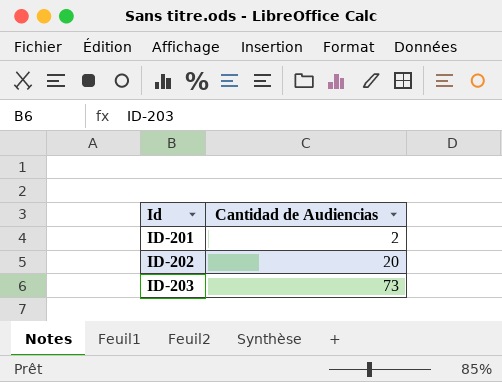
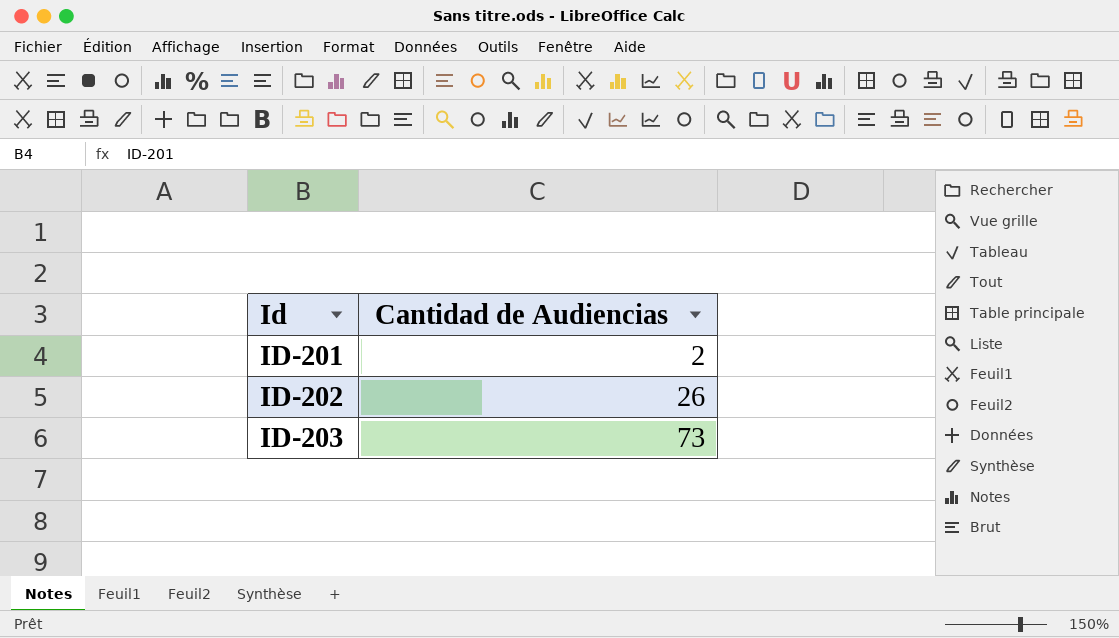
ID-202 | Cantidad de Audiencias: 20 -> 26

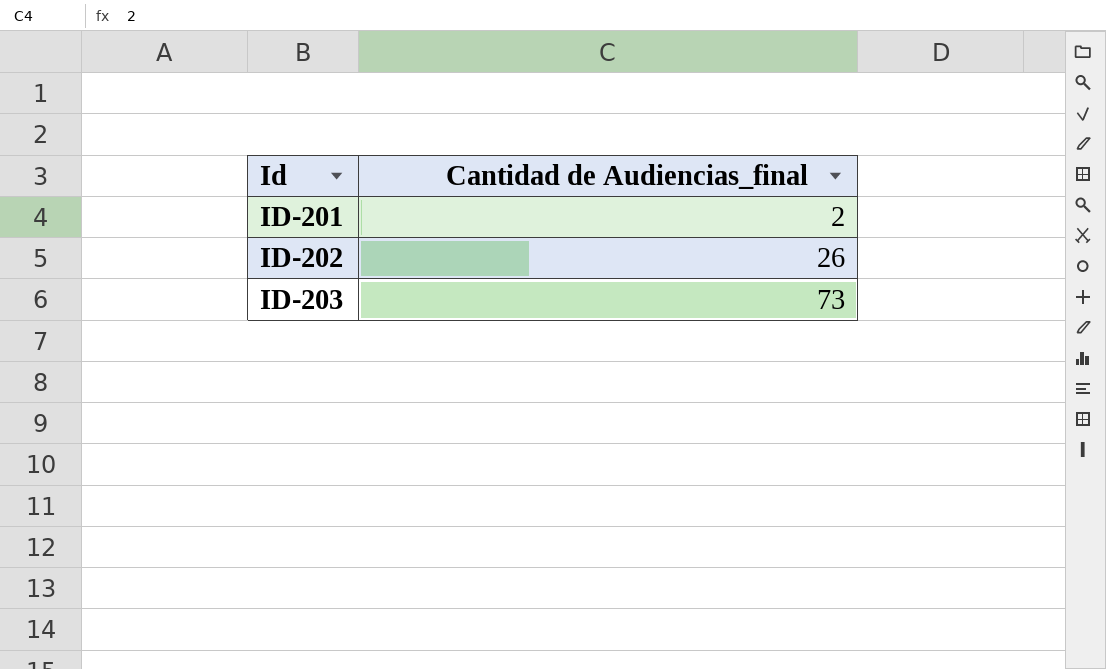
column name: Cantidad de Audiencias -> Cantidad de Audiencias_final

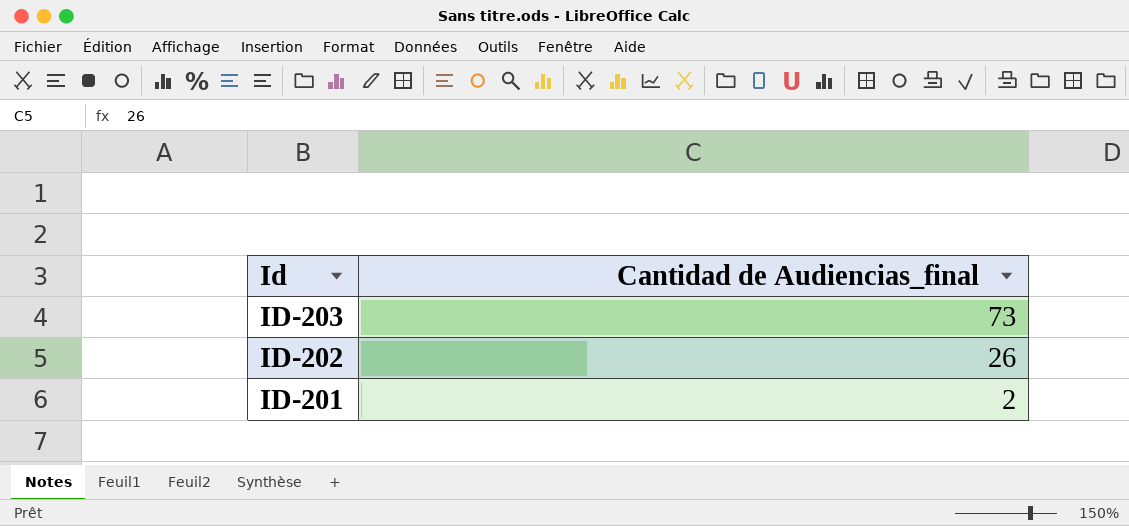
row order: Id ascending -> Id descending

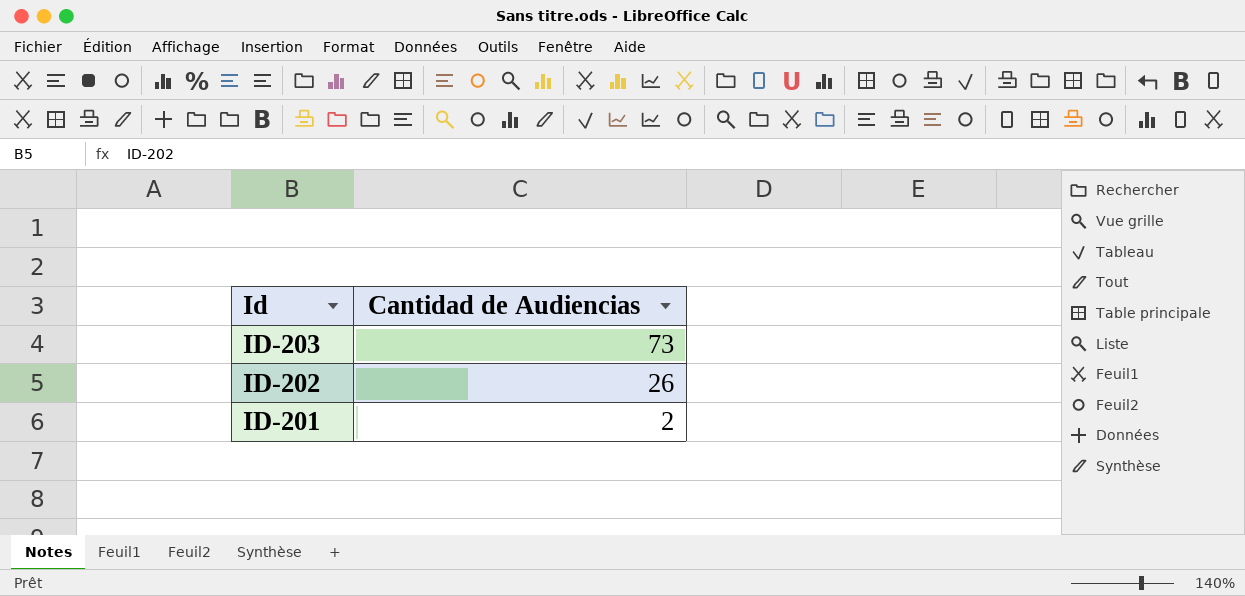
column name: Cantidad de Audiencias_final -> Cantidad de Audiencias

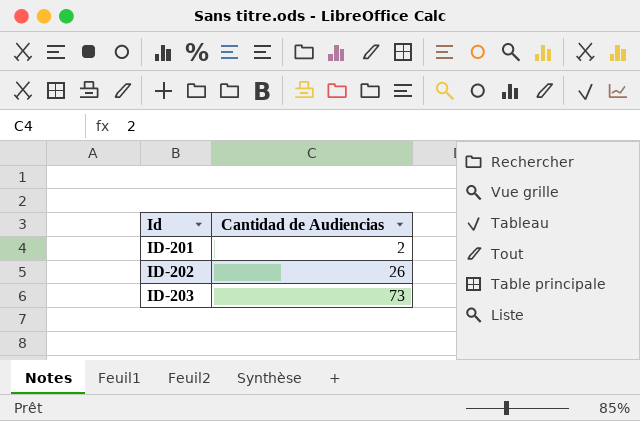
row order: Id descending -> Id ascending

